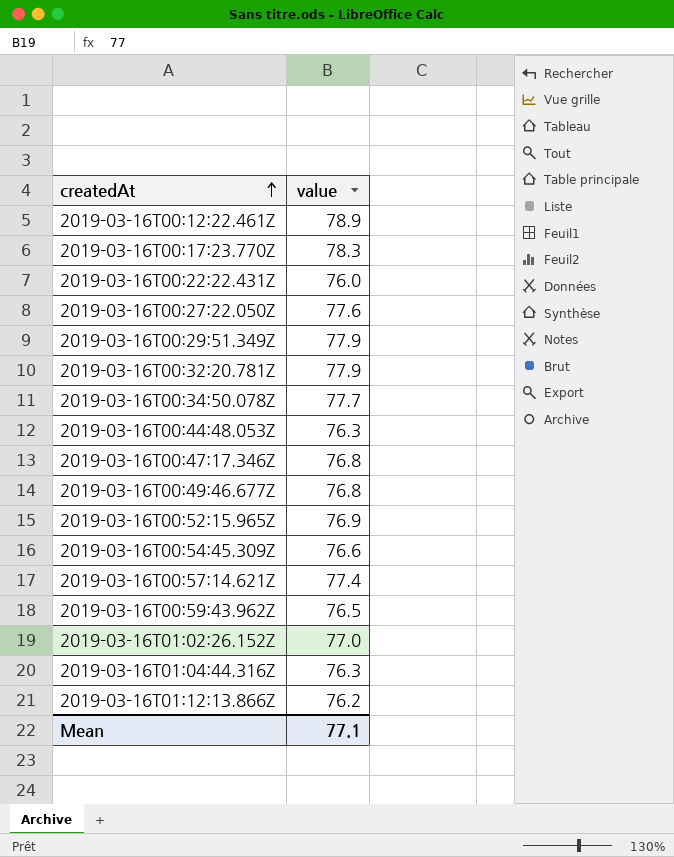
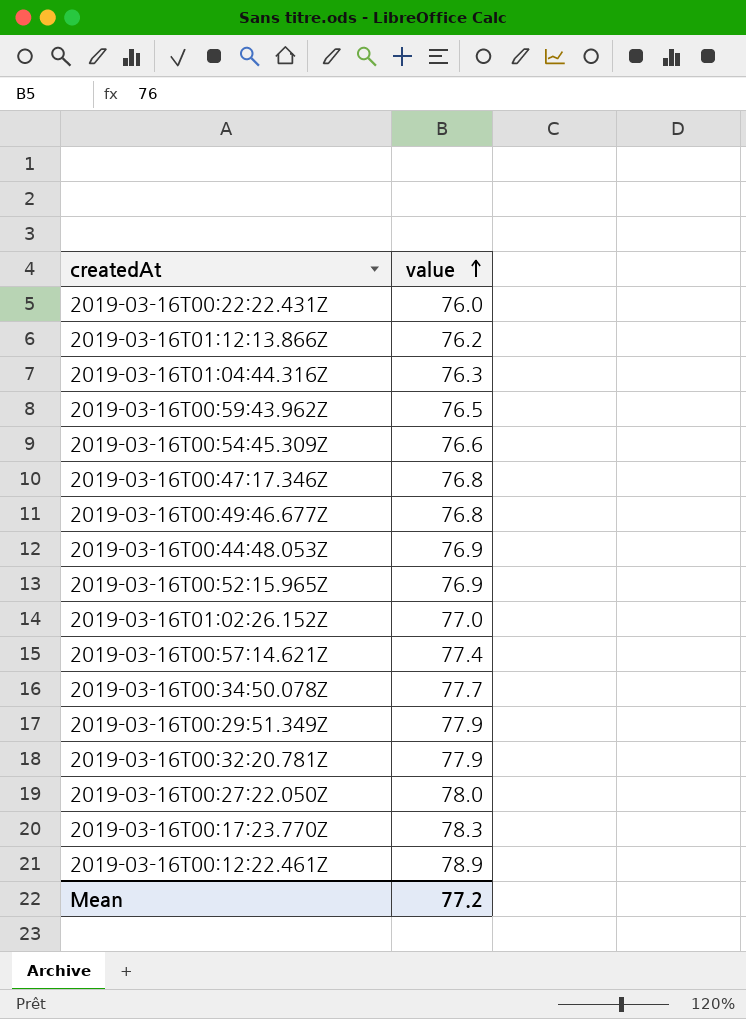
row order: createdAt ascending -> value ascending
2019-03-16T00:44:48.053Z | value: 76.3 -> 76.9
2019-03-16T00:27:22.050Z | value: 77.6 -> 78.0
Mean | value: 77.1 -> 77.2

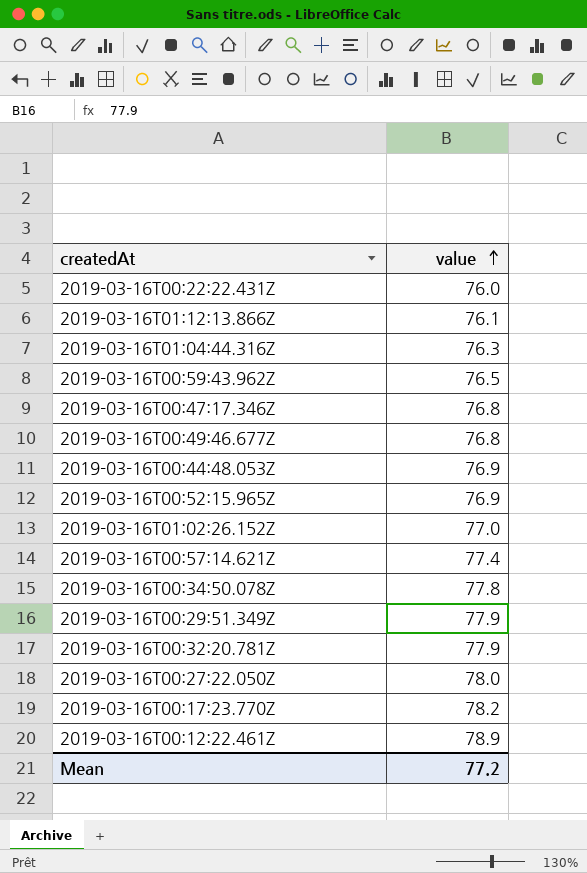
row 2019-03-16T00:54:45.309Z: 76.6 -> none
2019-03-16T01:12:13.866Z | value: 76.2 -> 76.1
2019-03-16T00:34:50.078Z | value: 77.7 -> 77.8
2019-03-16T00:17:23.770Z | value: 78.3 -> 78.2

